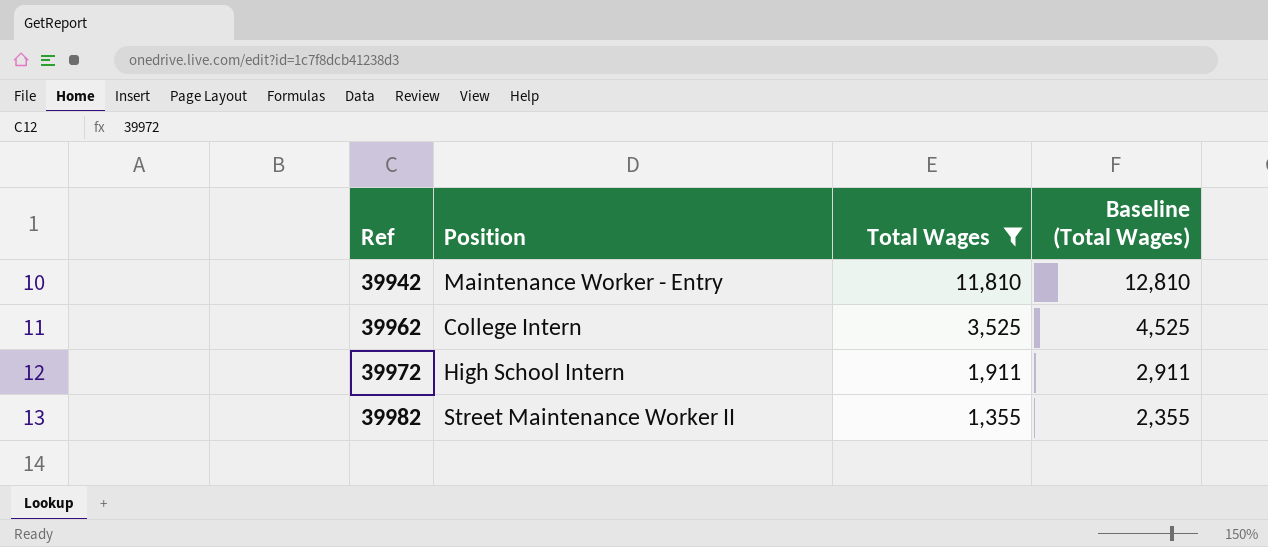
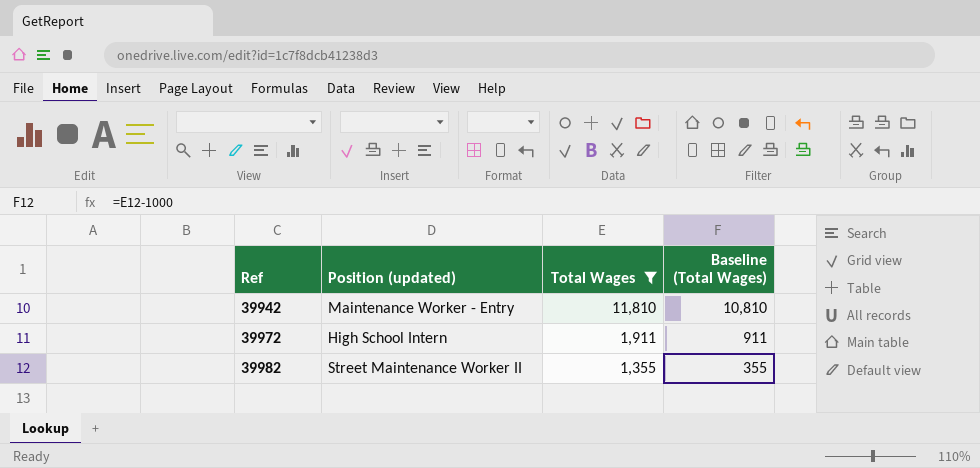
column name: Position -> Position (updated)
column Baseline (Total Wages) | formula: [Total Wages] + 1000 -> [Total Wages] - 1000
row 39962: College Intern | 3,525 | 4,525 -> none

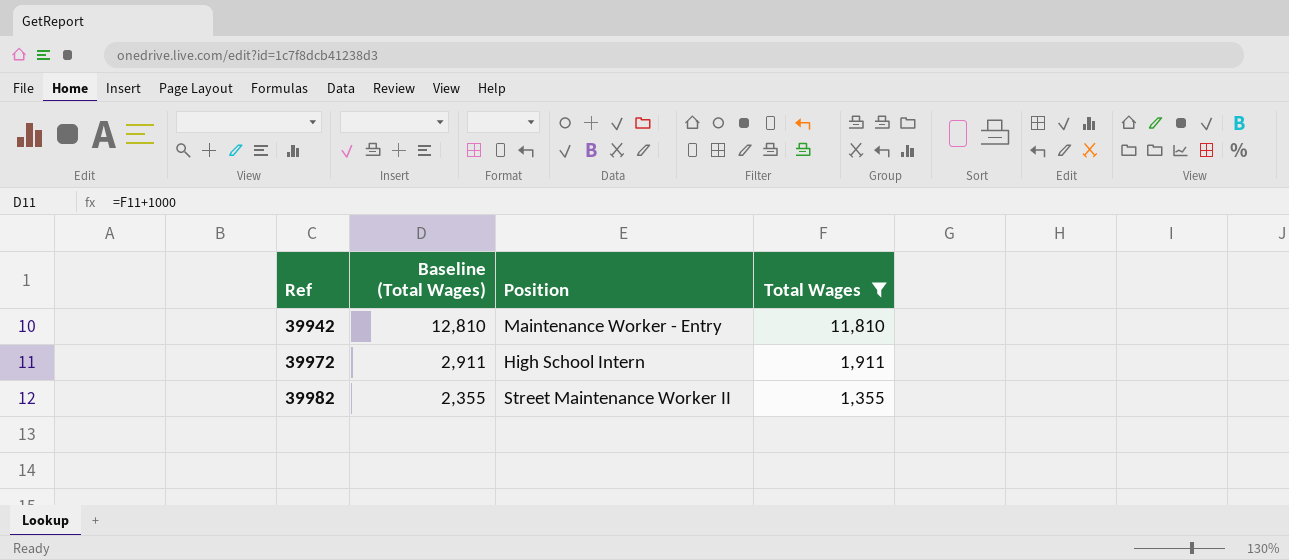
column Baseline (Total Wages) | formula: [Total Wages] - 1000 -> [Total Wages] + 1000
column Baseline (Total Wages) | position: 4 -> 2
column name: Position (updated) -> Position

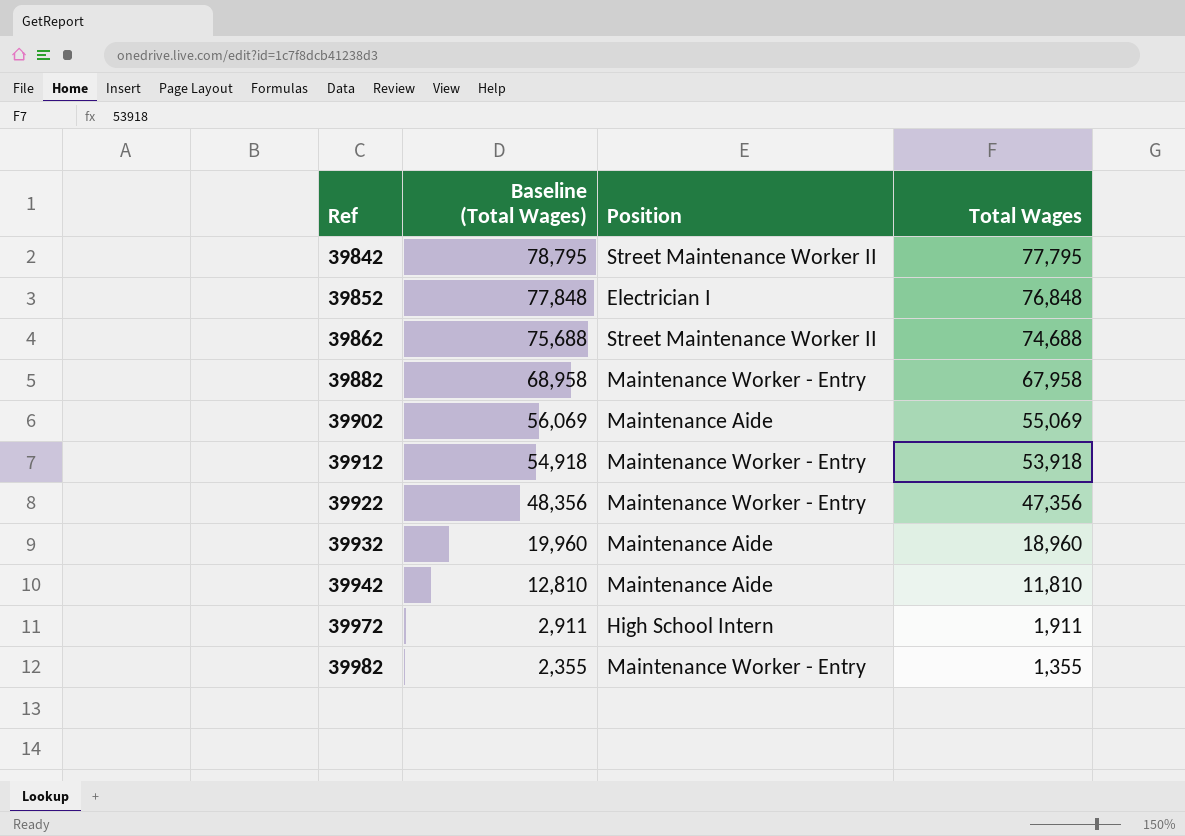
filter: Total Wages <= 11,810 -> none
39942 | Position: Maintenance Worker - Entry -> Maintenance Aide
39982 | Position: Street Maintenance Worker II -> Maintenance Worker - Entry

